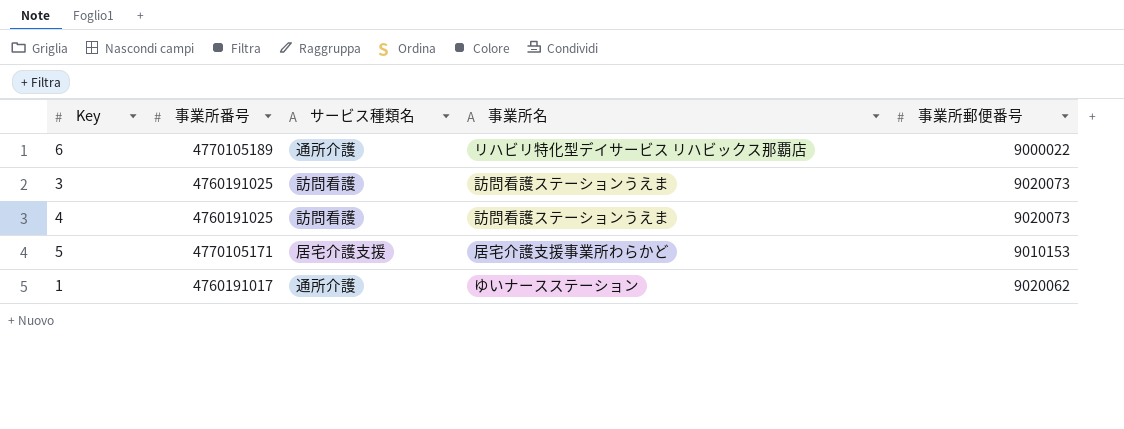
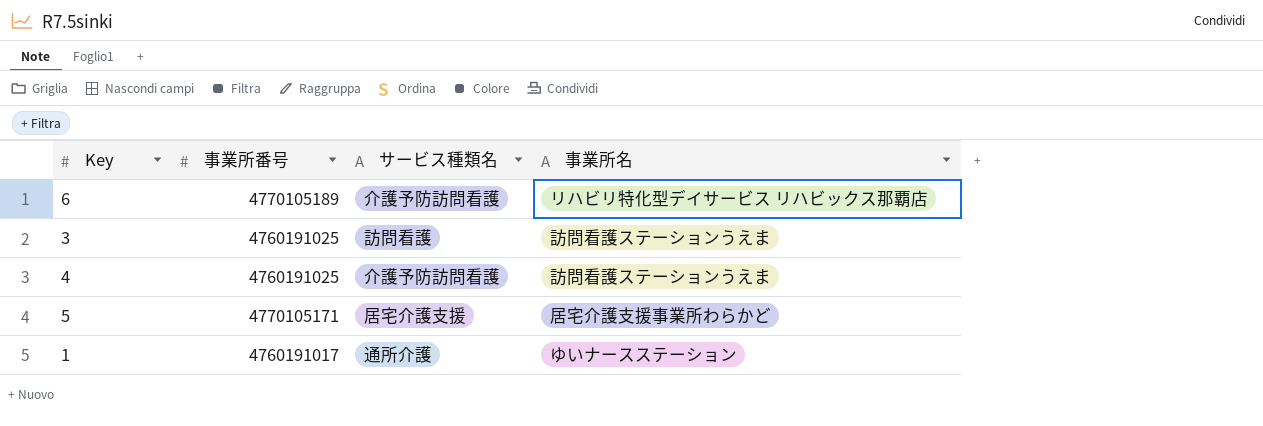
column 事業所郵便番号 | position: 5 -> none
6 | サービス種類名: 通所介護 -> 介護予防訪問看護
4 | サービス種類名: 訪問看護 -> 介護予防訪問看護

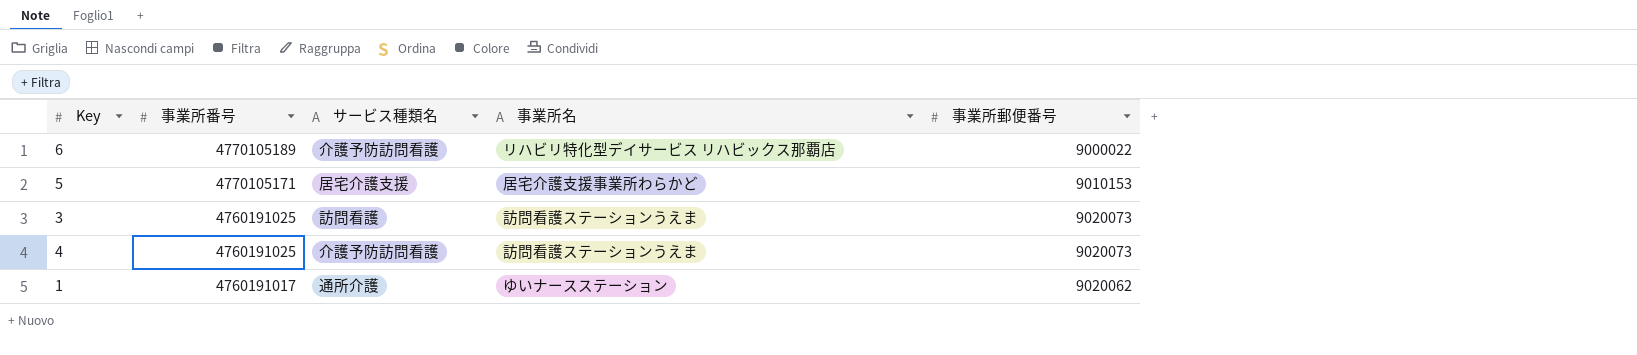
row order: none -> 事業所番号 descending
column 事業所郵便番号 | position: none -> 5

